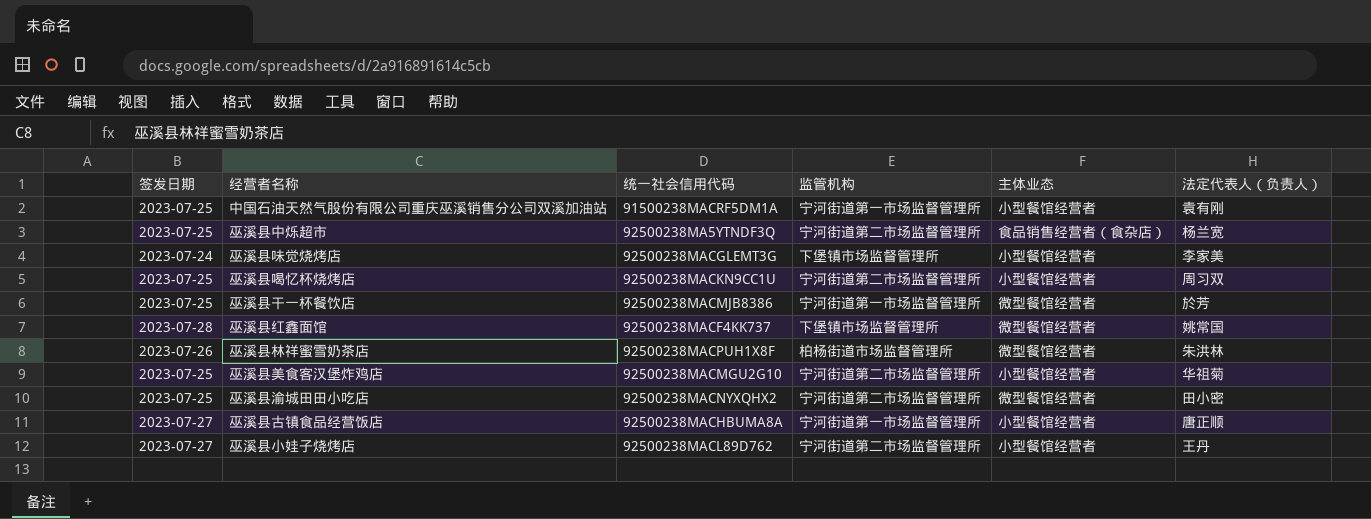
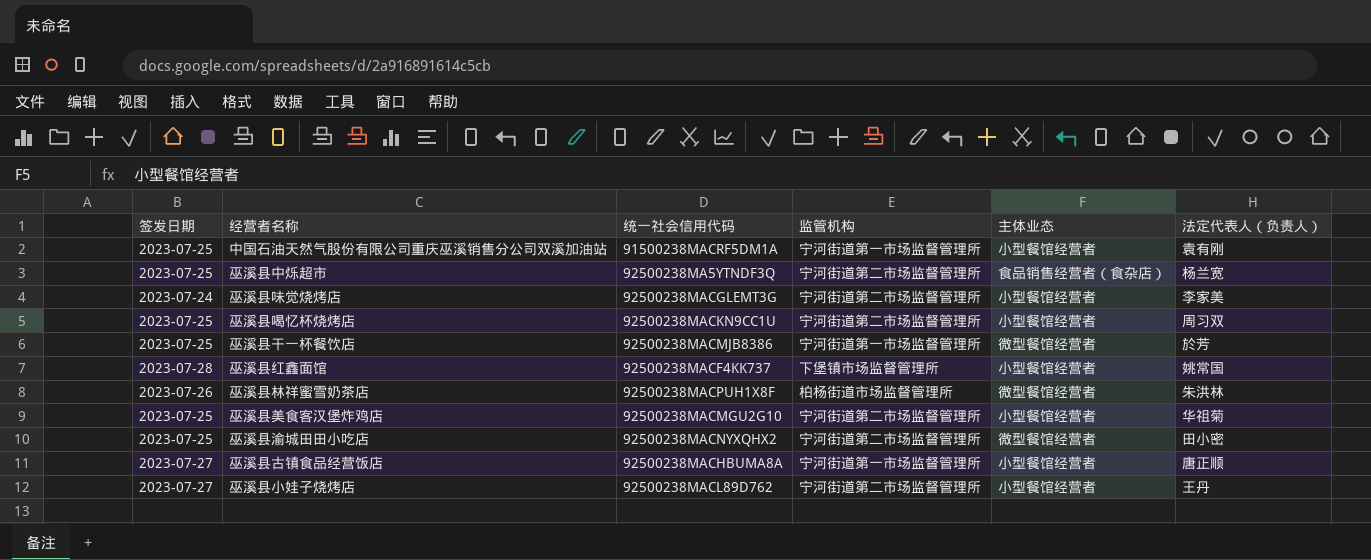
巫溪县味觉烧烤店 | 监管机构: 下堡镇市场监督管理所 -> 宁河街道第二市场监督管理所
巫溪县红鑫面馆 | 主体业态: 微型餐馆经营者 -> 小型餐馆经营者

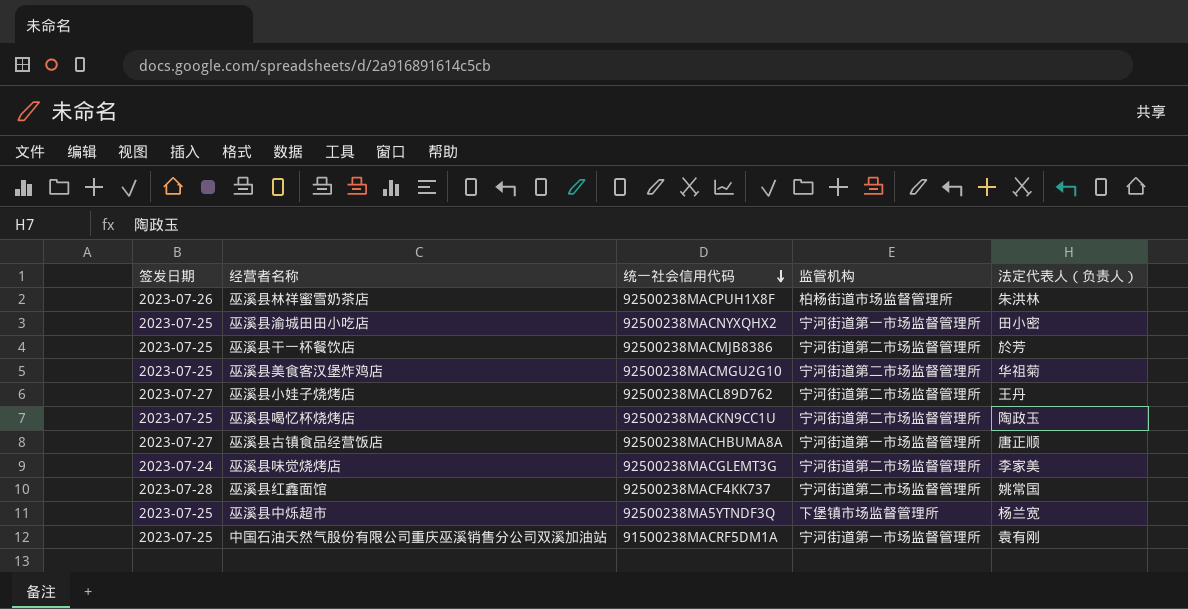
row order: none -> 统一社会信用代码 descending
column 主体业态 | position: 5 -> none
巫溪县渝城田田小吃店 | 监管机构: 宁河街道第二市场监督管理所 -> 宁河街道第一市场监督管理所
巫溪县干一杯餐饮店 | 监管机构: 宁河街道第一市场监督管理所 -> 宁河街道第二市场监督管理所
巫溪县喝忆杯烧烤店 | 法定代表人（负责人）: 周习双 -> 陶政玉
巫溪县红鑫面馆 | 监管机构: 下堡镇市场监督管理所 -> 宁河街道第二市场监督管理所
巫溪县中烁超市 | 监管机构: 宁河街道第二市场监督管理所 -> 下堡镇市场监督管理所

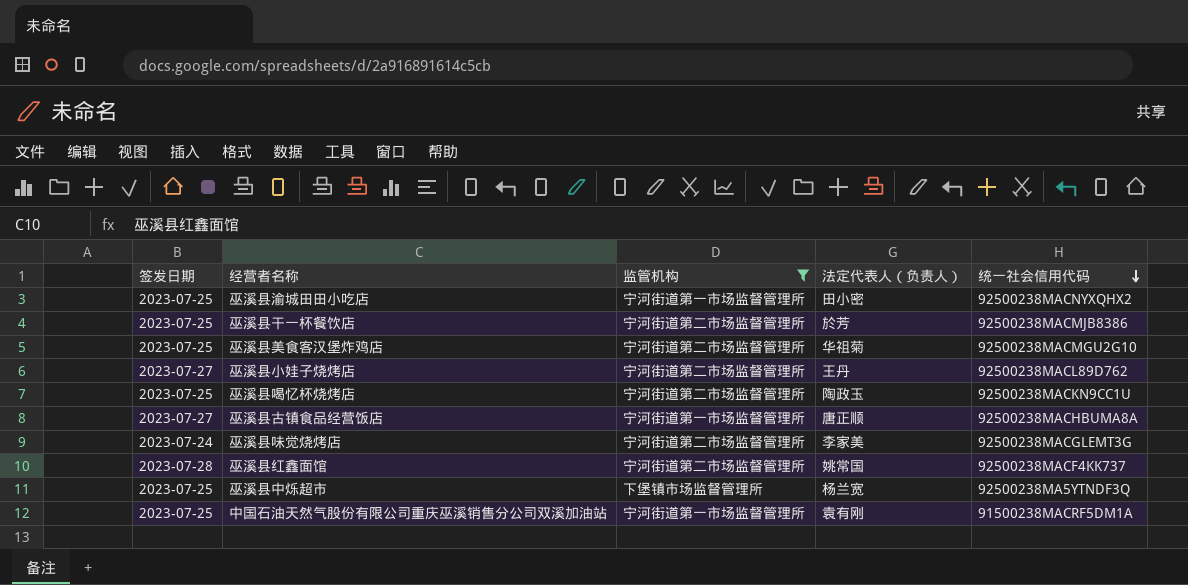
filter: none -> 监管机构 != 柏杨街道市场监督管理所
column 统一社会信用代码 | position: 3 -> 5

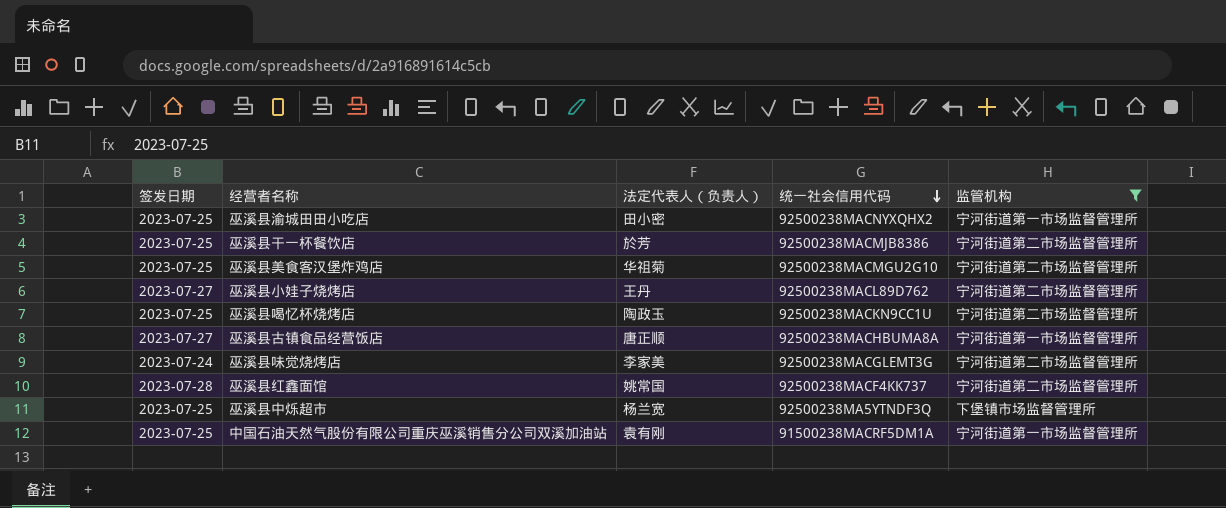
column 监管机构 | position: 3 -> 5

